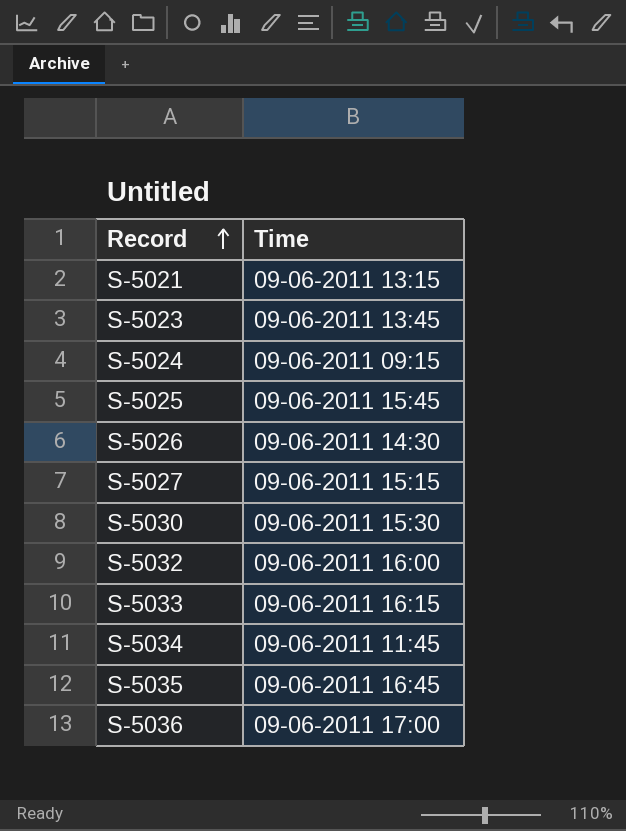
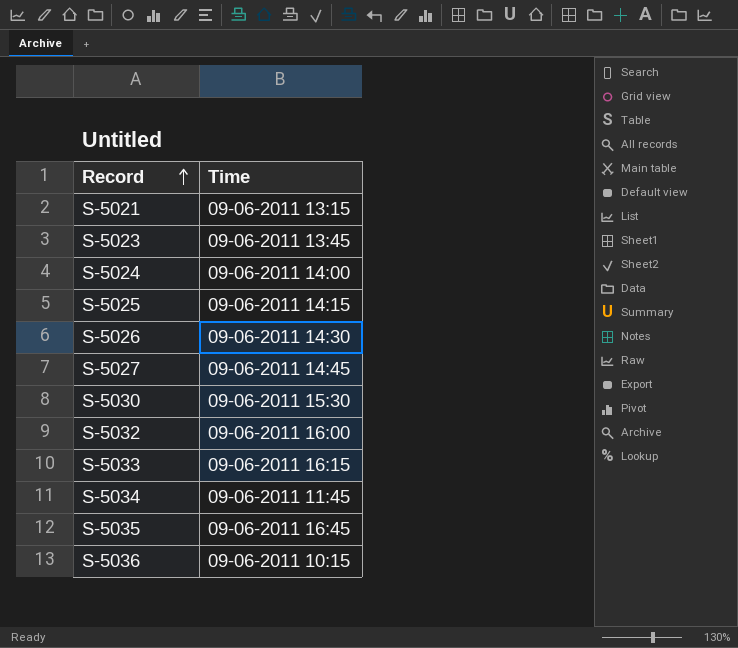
S-5024 | Time: 09-06-2011 09:15 -> 09-06-2011 14:00
S-5025 | Time: 09-06-2011 15:45 -> 09-06-2011 14:15
S-5027 | Time: 09-06-2011 15:15 -> 09-06-2011 14:45
S-5036 | Time: 09-06-2011 17:00 -> 09-06-2011 10:15

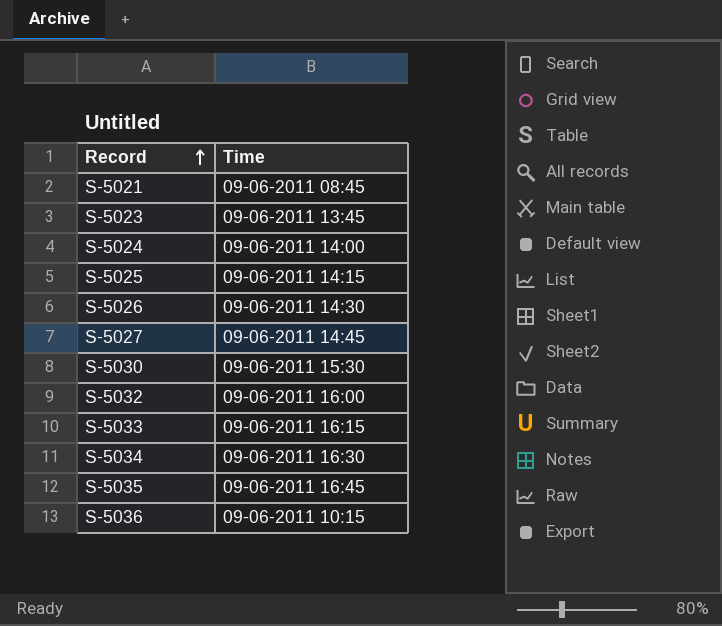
S-5021 | Time: 09-06-2011 13:15 -> 09-06-2011 08:45
S-5034 | Time: 09-06-2011 11:45 -> 09-06-2011 16:30

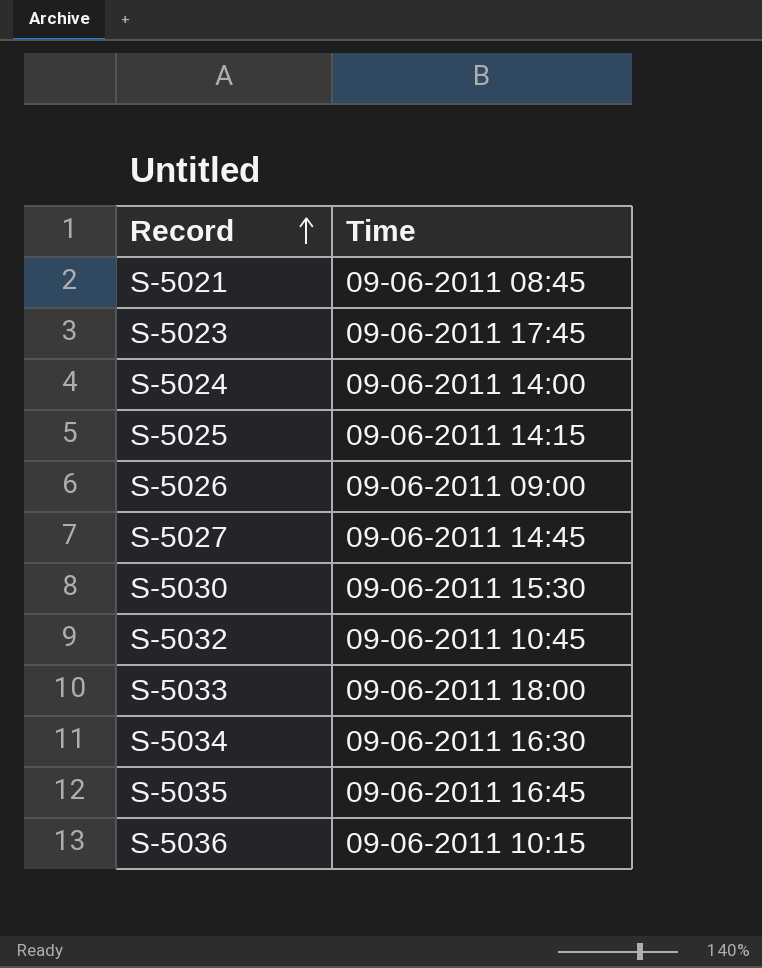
S-5023 | Time: 09-06-2011 13:45 -> 09-06-2011 17:45
S-5026 | Time: 09-06-2011 14:30 -> 09-06-2011 09:00
S-5032 | Time: 09-06-2011 16:00 -> 09-06-2011 10:45
S-5033 | Time: 09-06-2011 16:15 -> 09-06-2011 18:00

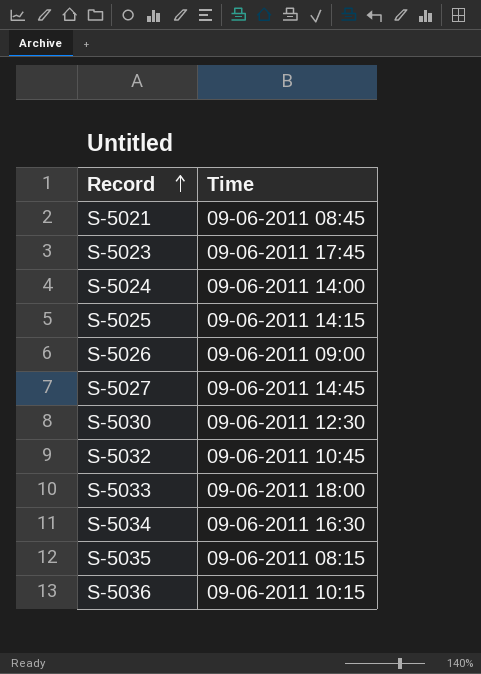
S-5030 | Time: 09-06-2011 15:30 -> 09-06-2011 12:30
S-5035 | Time: 09-06-2011 16:45 -> 09-06-2011 08:15

